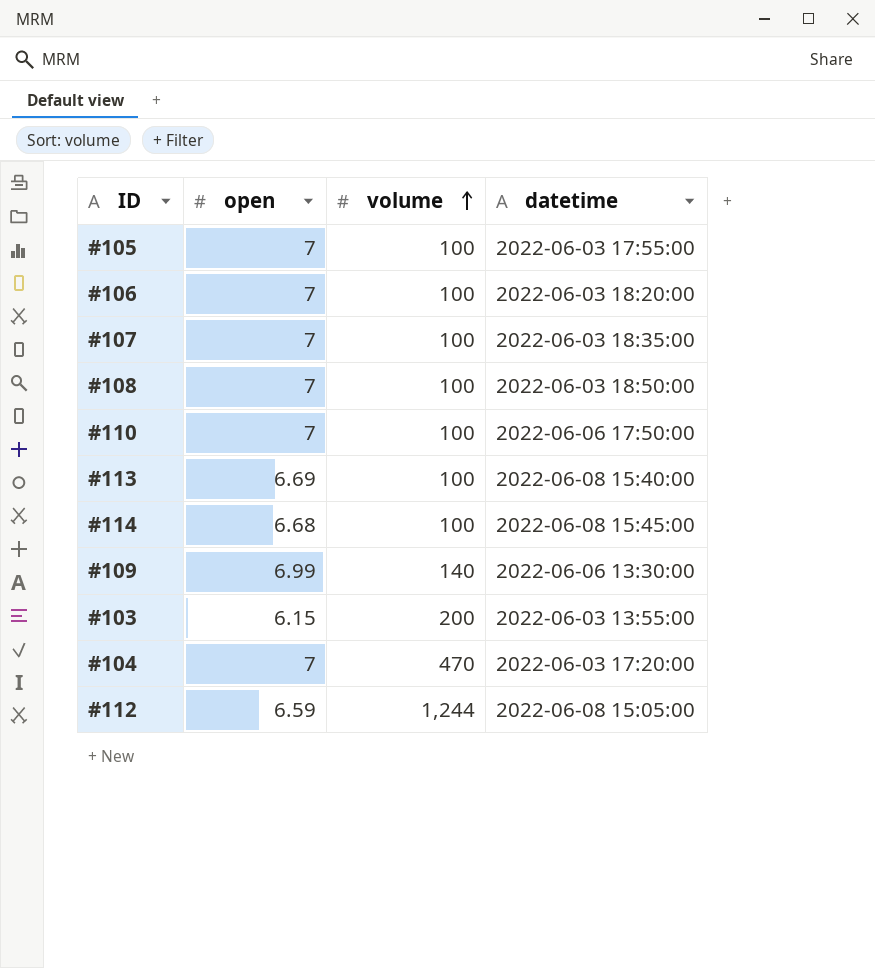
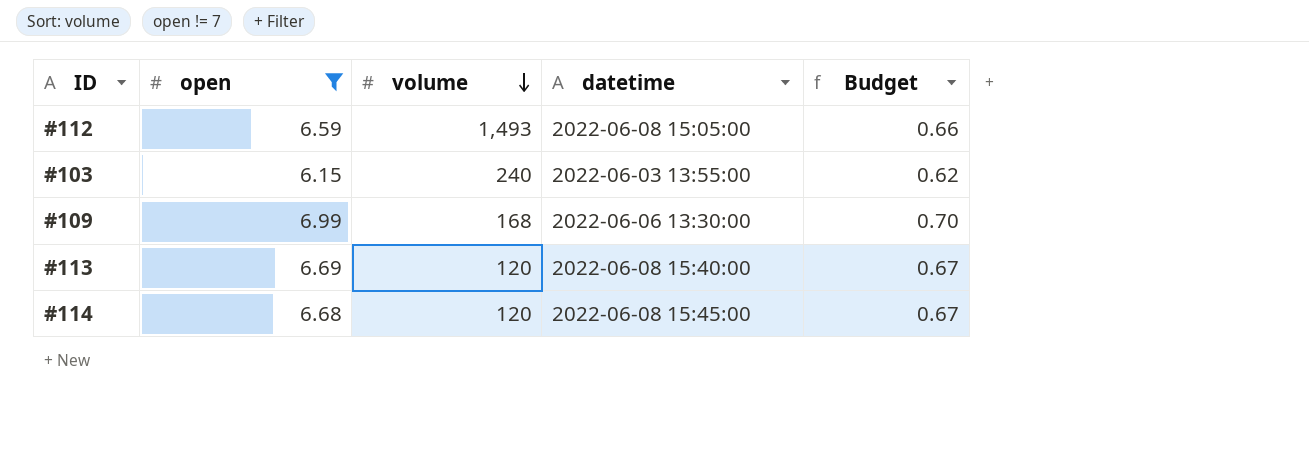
filter: none -> open != 7
row order: volume ascending -> volume descending
column Budget | formula: none -> [open] * 0.1
#112 | volume: 1,244 -> 1,493
#103 | volume: 200 -> 240
#109 | volume: 140 -> 168
#113 | volume: 100 -> 120
#114 | volume: 100 -> 120

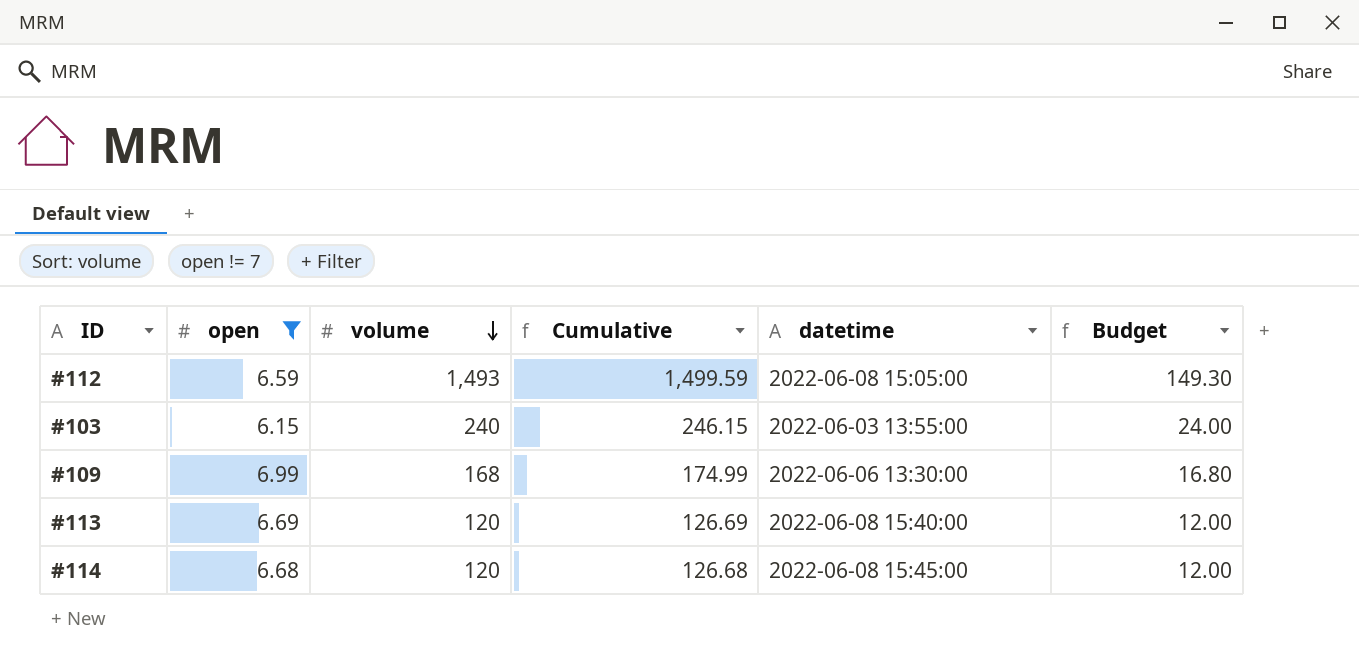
column Cumulative | formula: none -> [open] + [volume]
column Budget | formula: [open] * 0.1 -> [volume] * 0.1

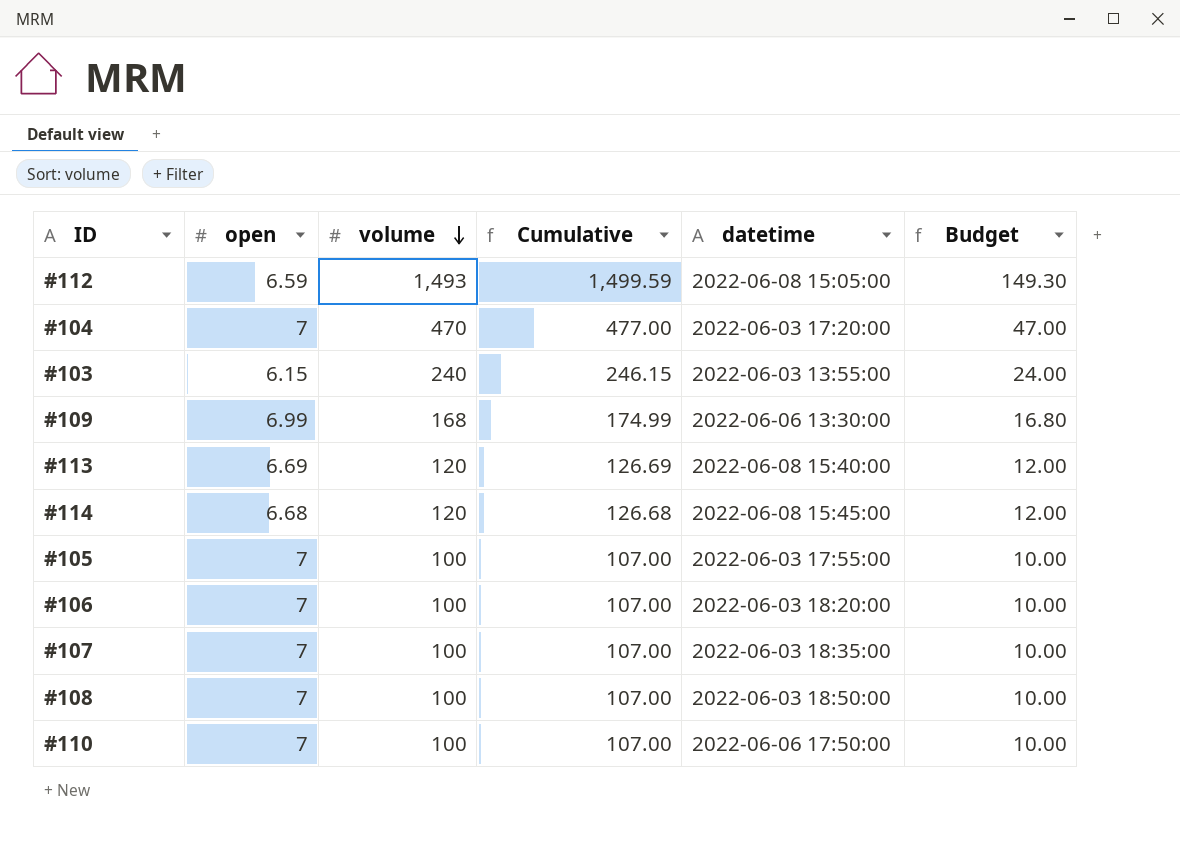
filter: open != 7 -> none

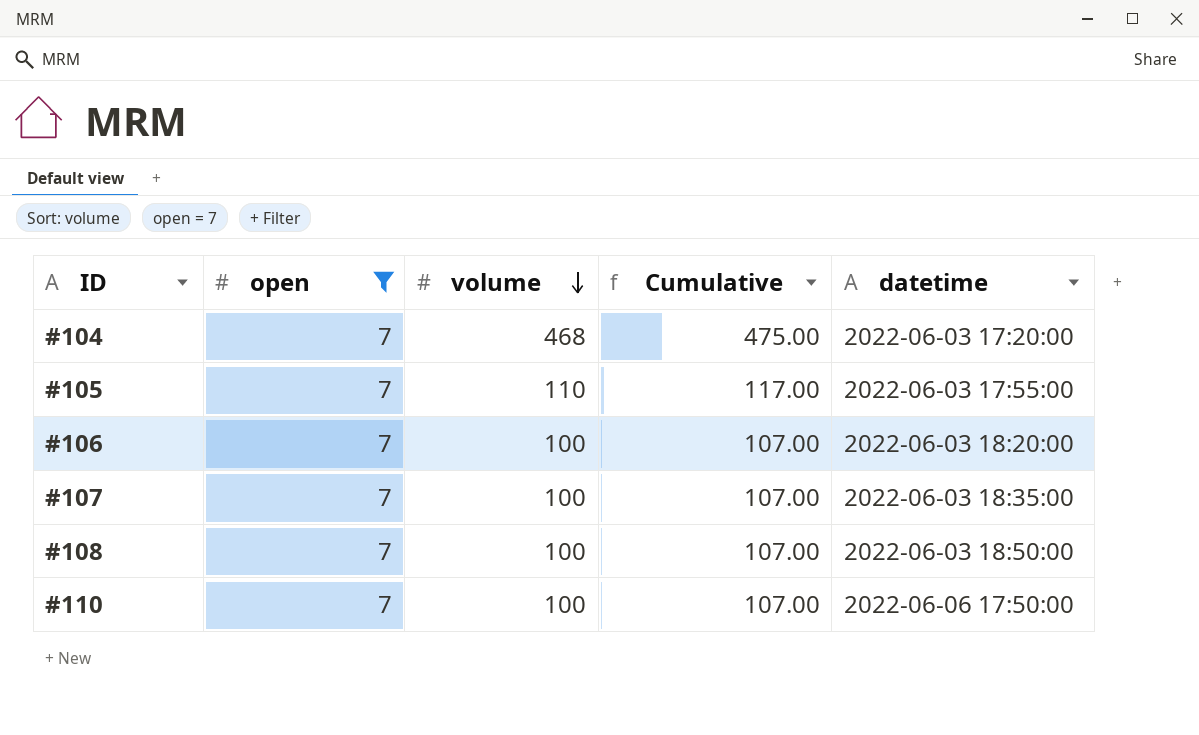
filter: none -> open = 7
column Budget | formula: [volume] * 0.1 -> none
#104 | volume: 470 -> 468
#104 | Cumulative: 477.00 -> 475.00
#105 | volume: 100 -> 110
#105 | Cumulative: 107.00 -> 117.00

